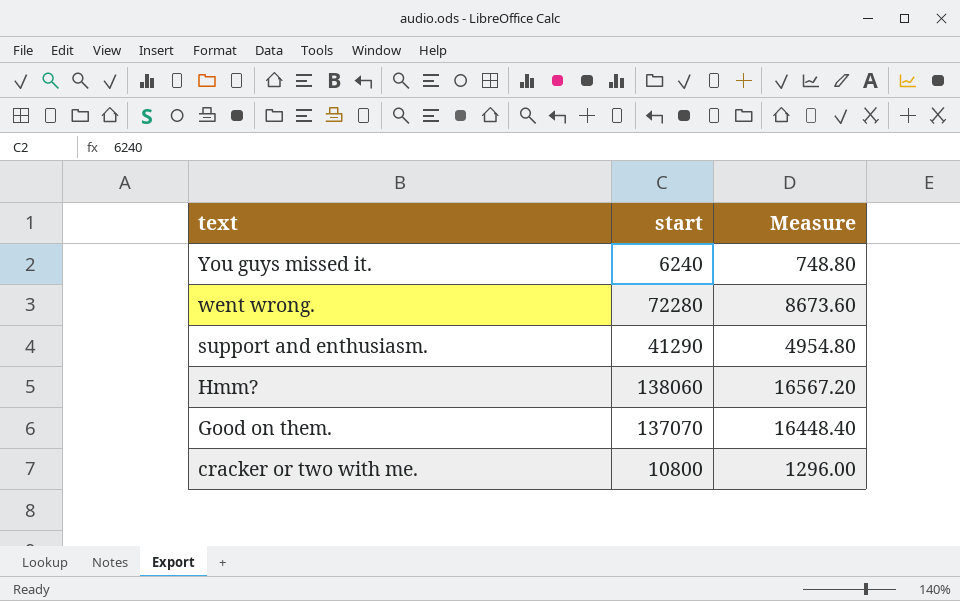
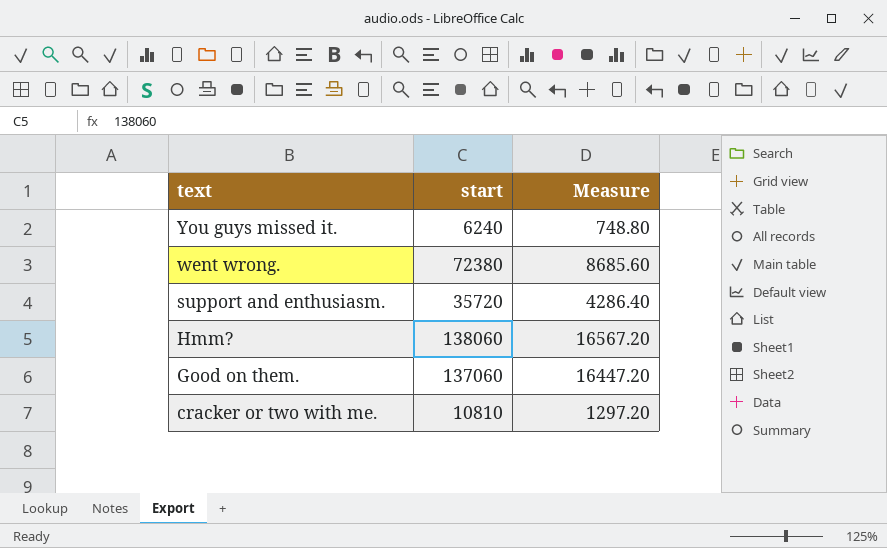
went wrong. | start: 72280 -> 72380
went wrong. | Measure: 8673.60 -> 8685.60
support and enthusiasm. | start: 41290 -> 35720
support and enthusiasm. | Measure: 4954.80 -> 4286.40
Good on them. | start: 137070 -> 137060
Good on them. | Measure: 16448.40 -> 16447.20
cracker or two with me. | start: 10800 -> 10810
cracker or two with me. | Measure: 1296.00 -> 1297.20

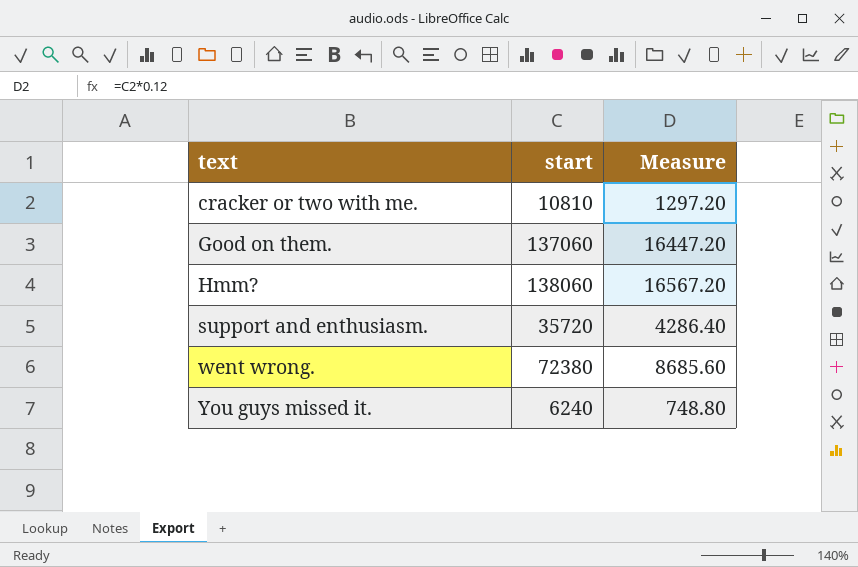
row order: text descending -> text ascending

